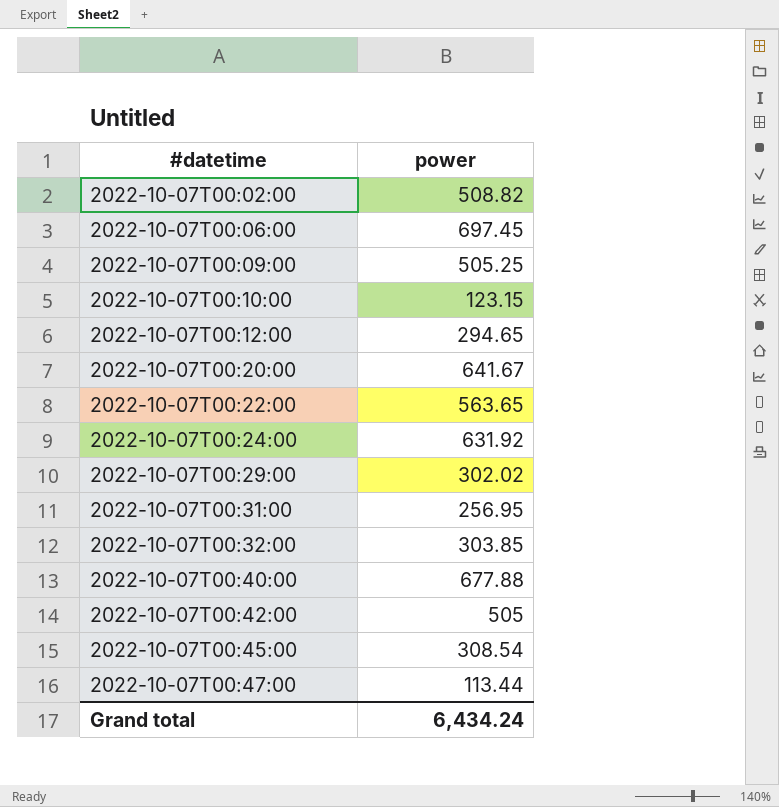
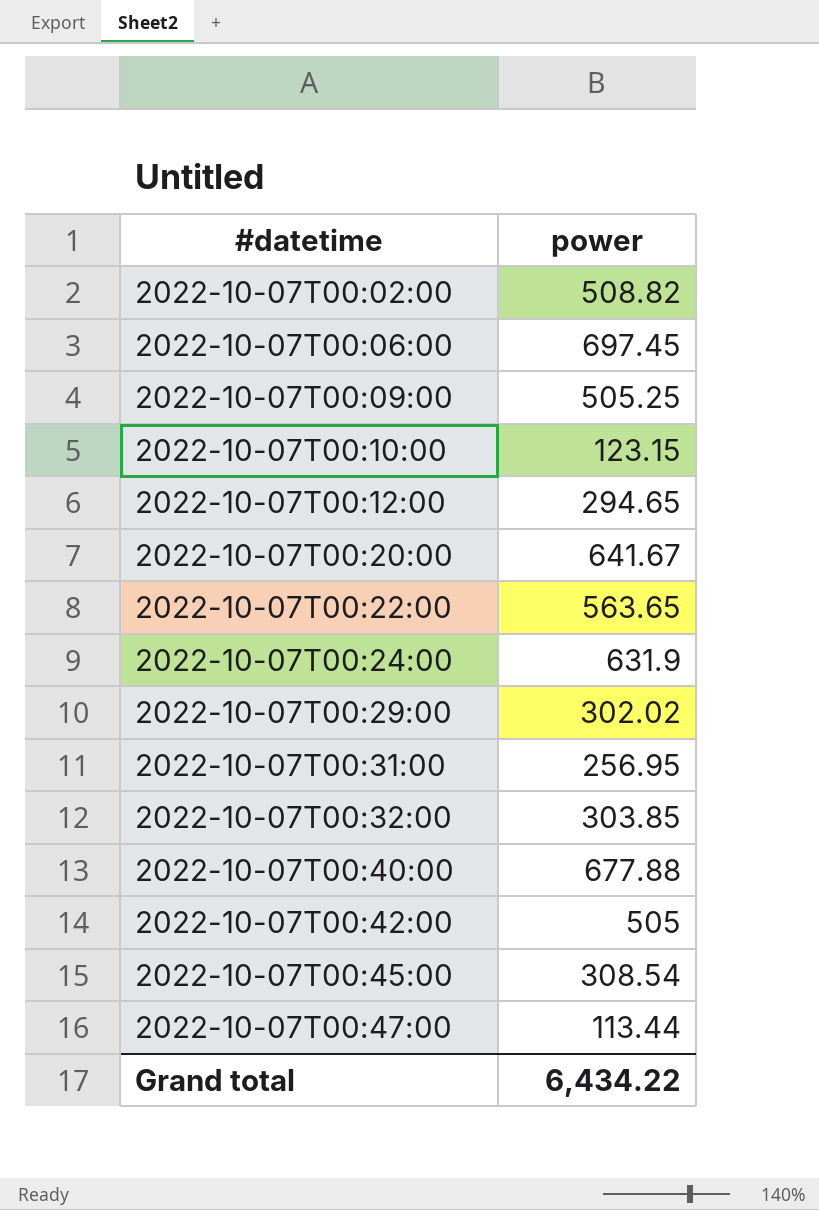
2022-10-07T00:24:00 | power: 631.92 -> 631.9
Grand total | power: 6,434.24 -> 6,434.22

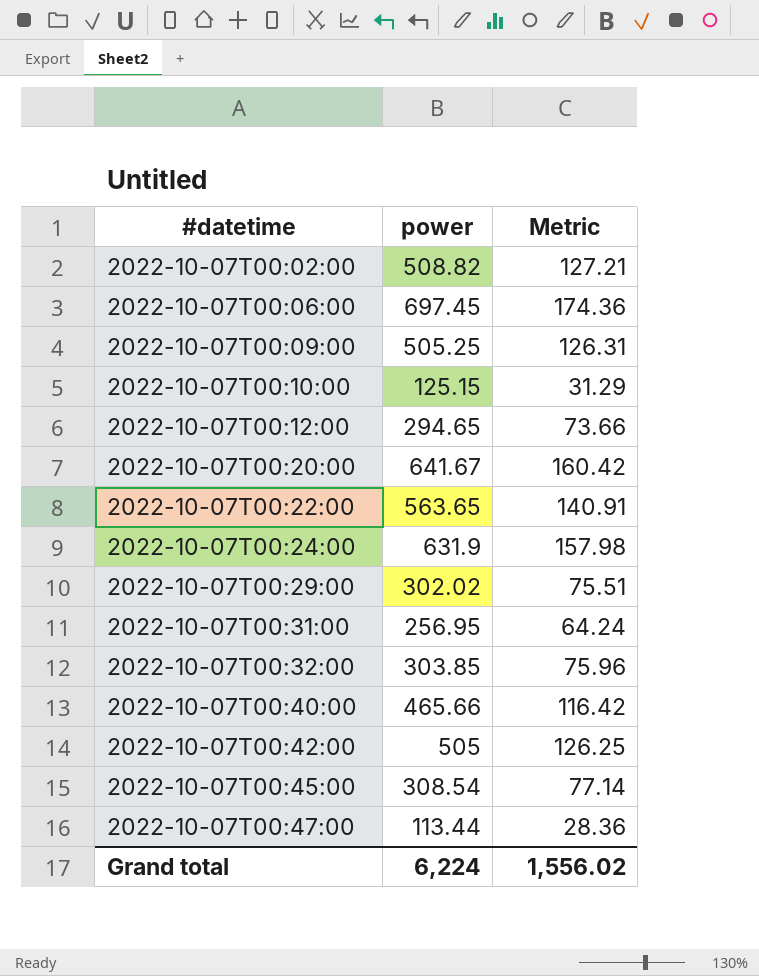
column Metric | formula: none -> [power] * 0.25
2022-10-07T00:10:00 | power: 123.15 -> 125.15
2022-10-07T00:40:00 | power: 677.88 -> 465.66
Grand total | power: 6,434.22 -> 6,224

